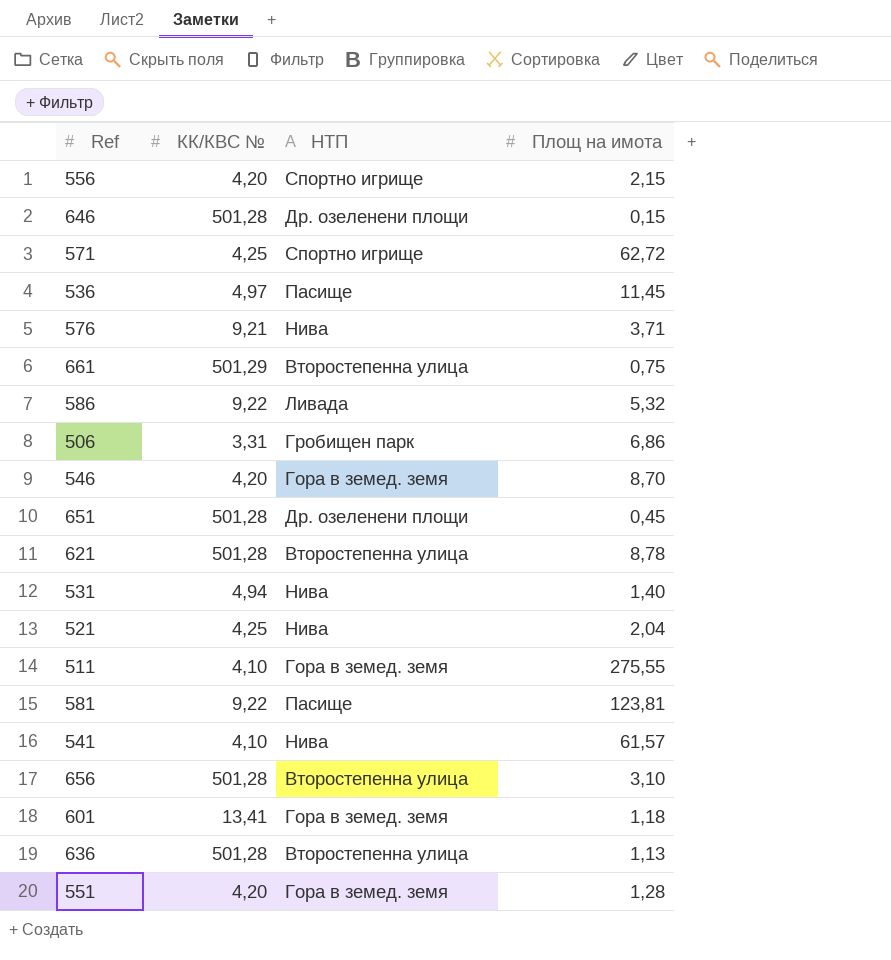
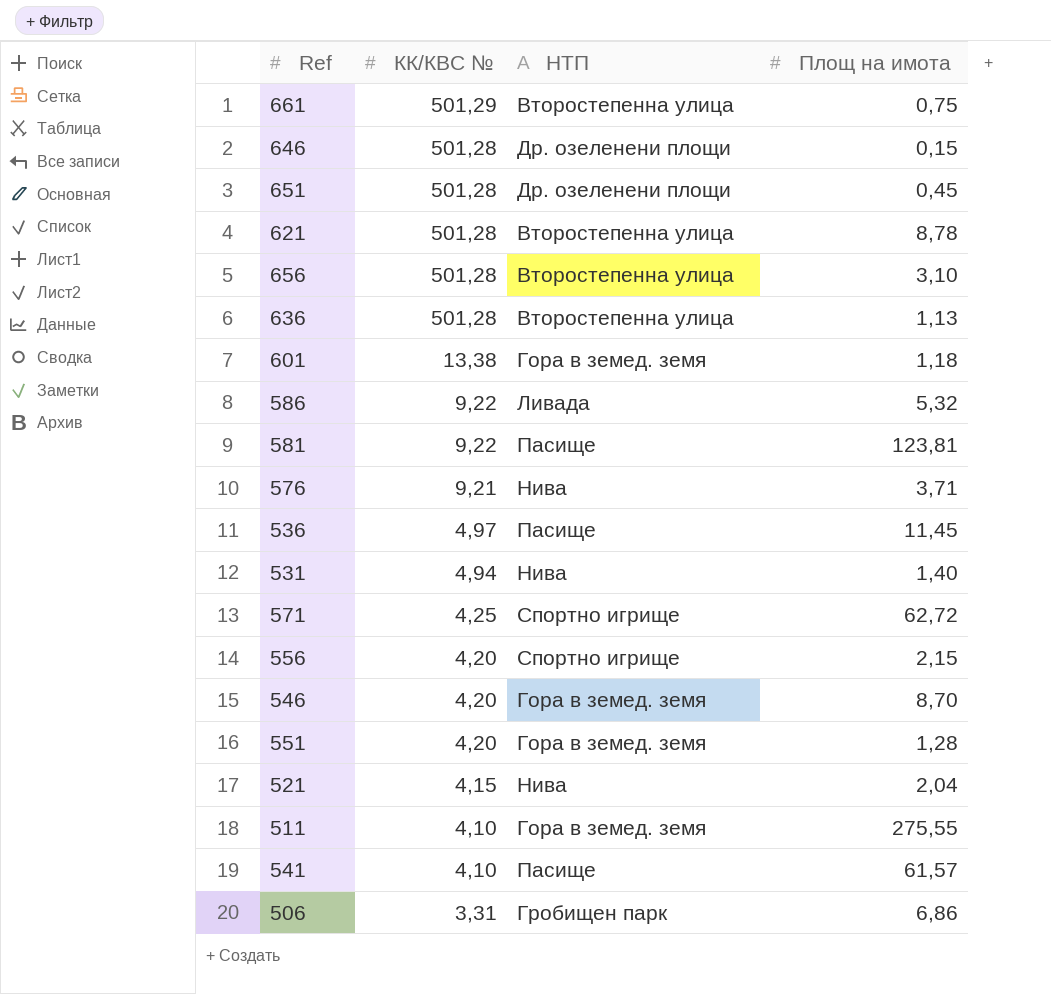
row order: none -> КК/КВС № descending
601 | КК/КВС №: 13,41 -> 13,38
521 | КК/КВС №: 4,25 -> 4,15
541 | НТП: Нива -> Пасище

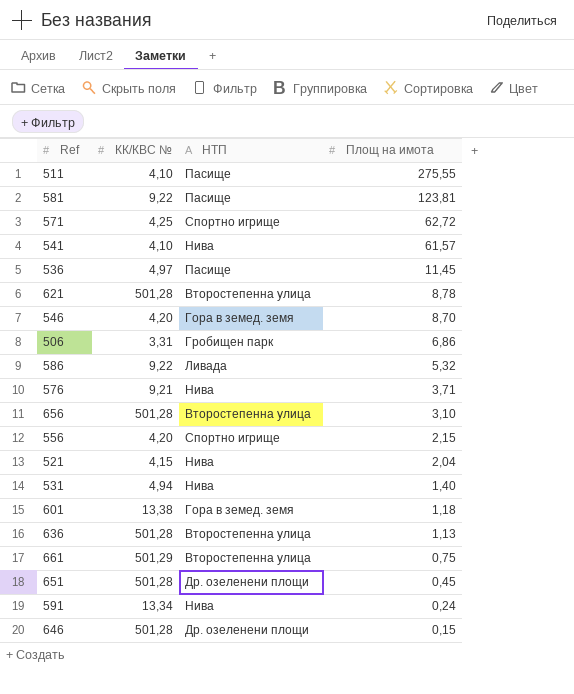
row order: КК/КВС № descending -> Площ на имота descending
row 551: 4,20 | Гора в земед. земя | 1,28 -> none
511 | НТП: Гора в земед. земя -> Пасище
541 | НТП: Пасище -> Нива
row 591: none -> 13,34 | Нива | 0,24

